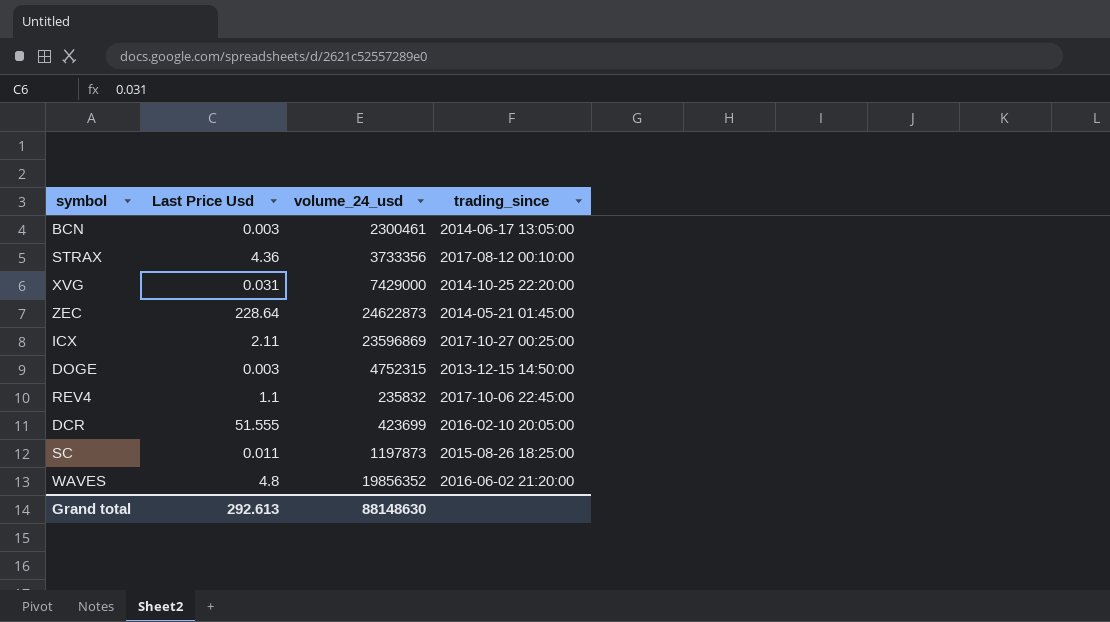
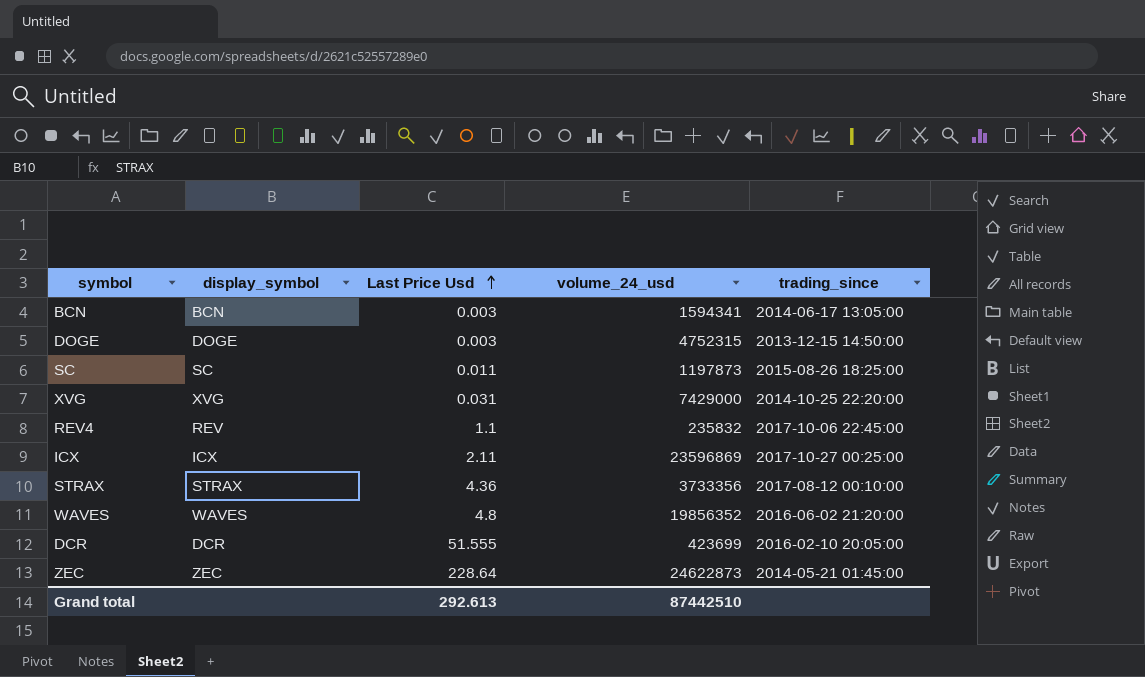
row order: none -> Last Price Usd ascending
column display_symbol | position: none -> 2
BCN | volume_24_usd: 2300461 -> 1594341
Grand total | volume_24_usd: 88148630 -> 87442510

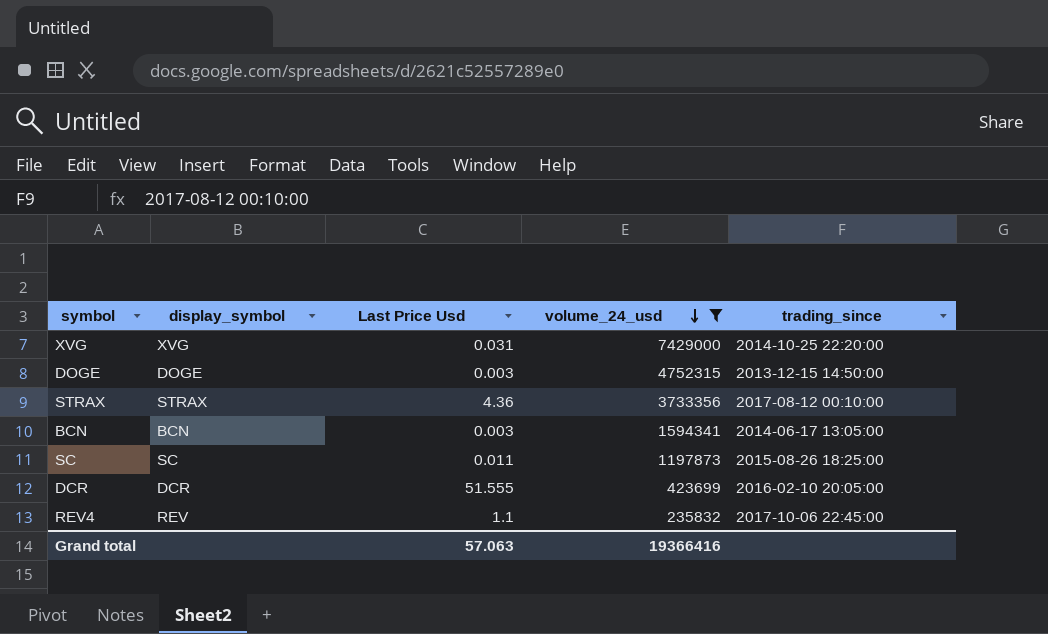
filter: none -> volume_24_usd <= 7429000
row order: Last Price Usd ascending -> volume_24_usd descending
Grand total | Last Price Usd: 292.613 -> 57.063
Grand total | volume_24_usd: 87442510 -> 19366416

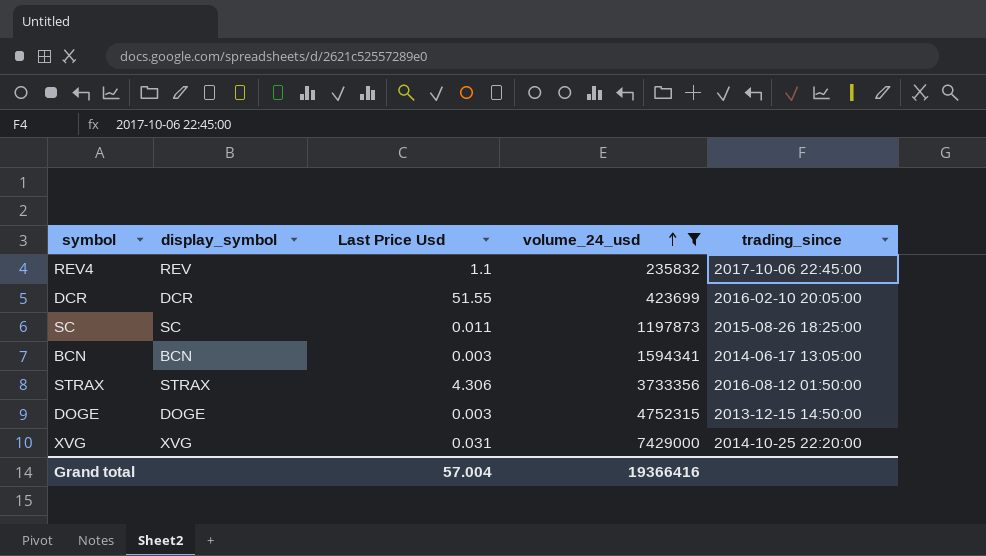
row order: volume_24_usd descending -> volume_24_usd ascending
DCR | Last Price Usd: 51.555 -> 51.55
STRAX | Last Price Usd: 4.36 -> 4.306
STRAX | trading_since: 2017-08-12 00:10:00 -> 2016-08-12 01:50:00
Grand total | Last Price Usd: 57.063 -> 57.004

